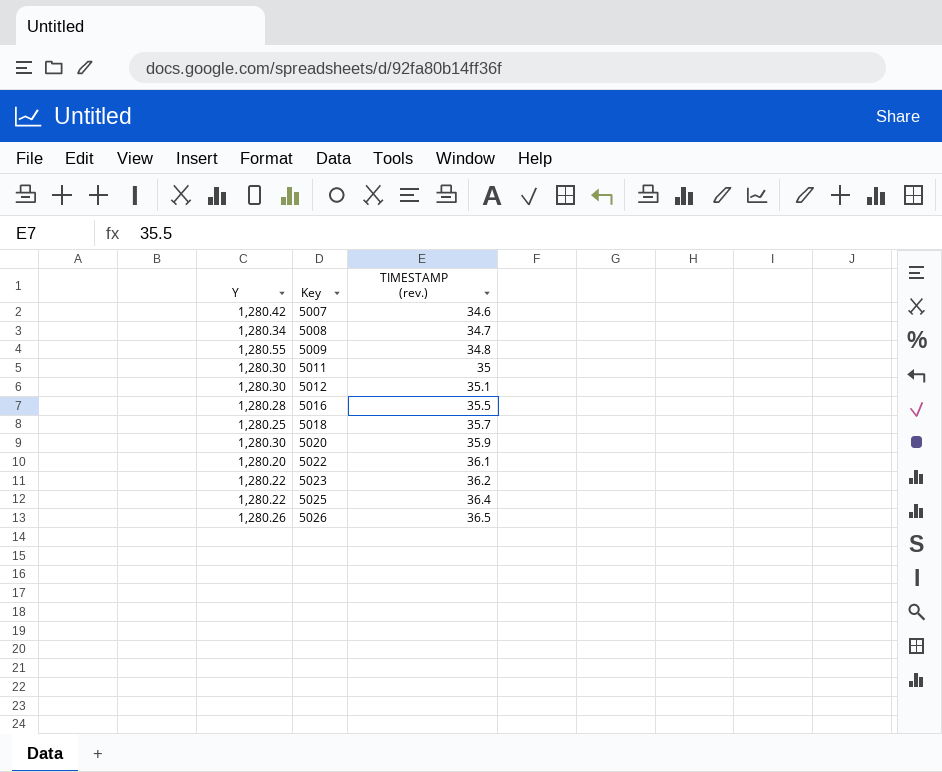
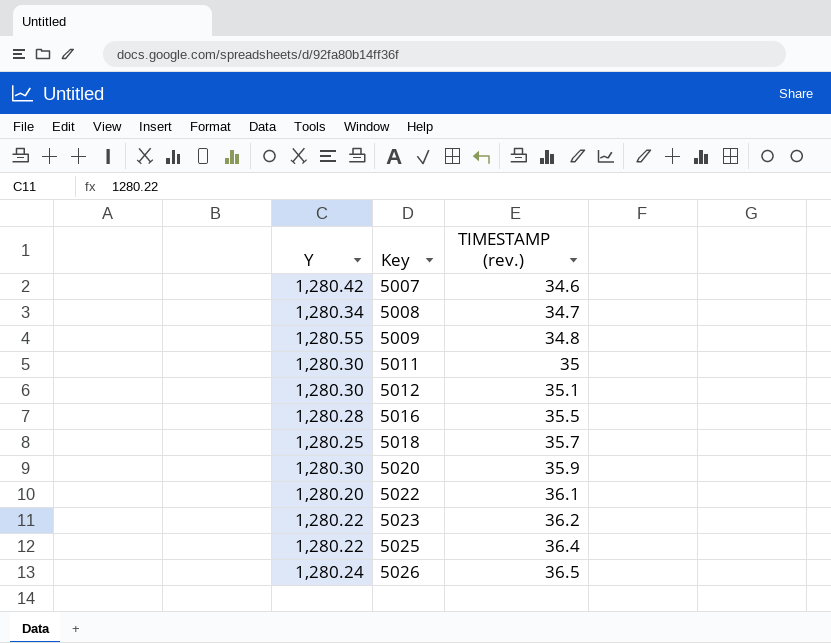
5026 | Y: 1,280.26 -> 1,280.24

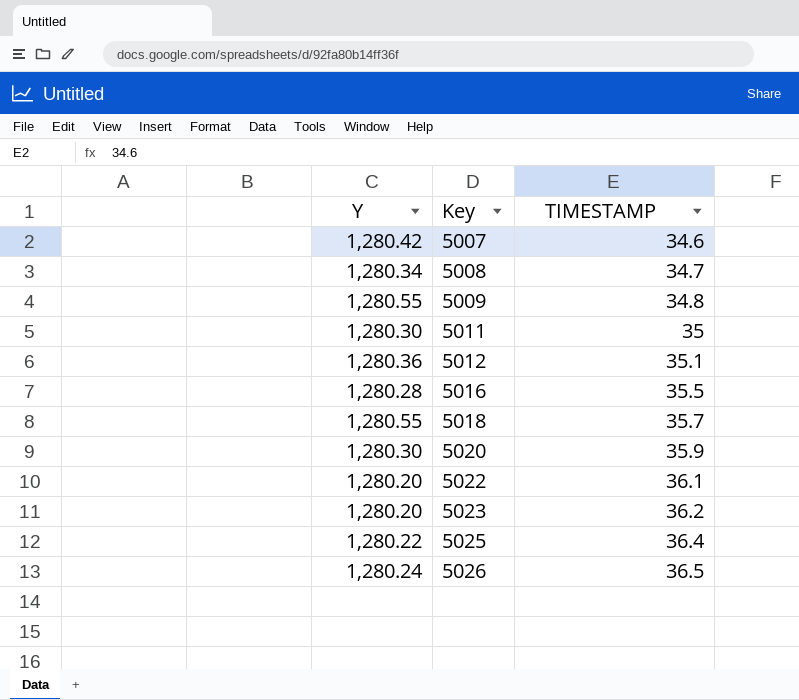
column name: TIMESTAMP (rev.) -> TIMESTAMP
5012 | Y: 1,280.30 -> 1,280.36
5018 | Y: 1,280.25 -> 1,280.55
5023 | Y: 1,280.22 -> 1,280.20

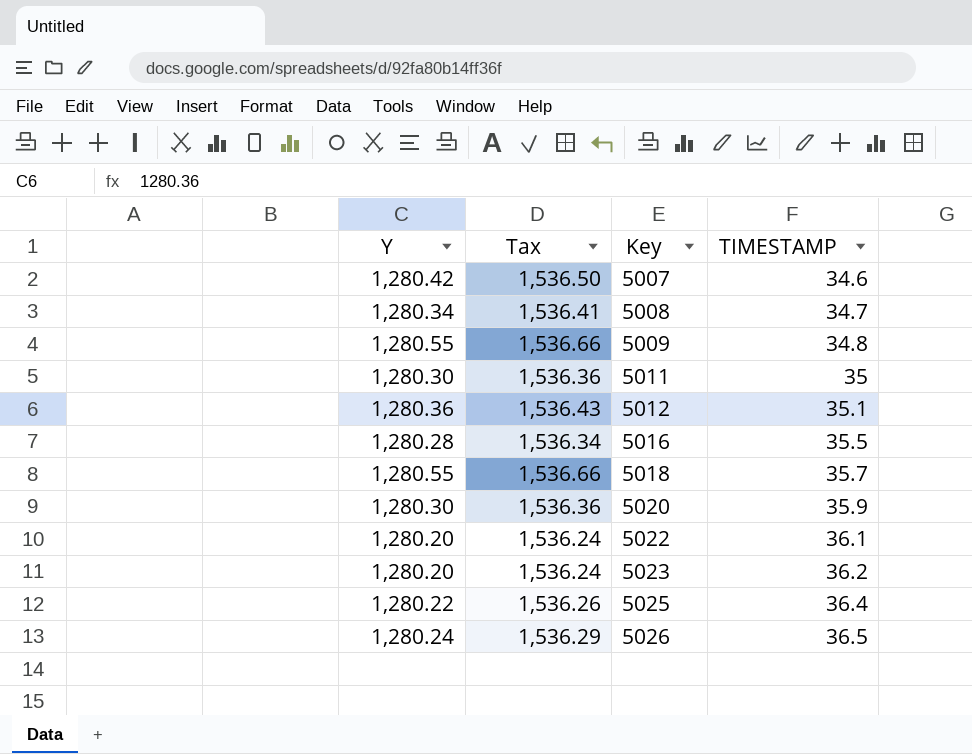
column Tax | formula: none -> [Y] * 1.2

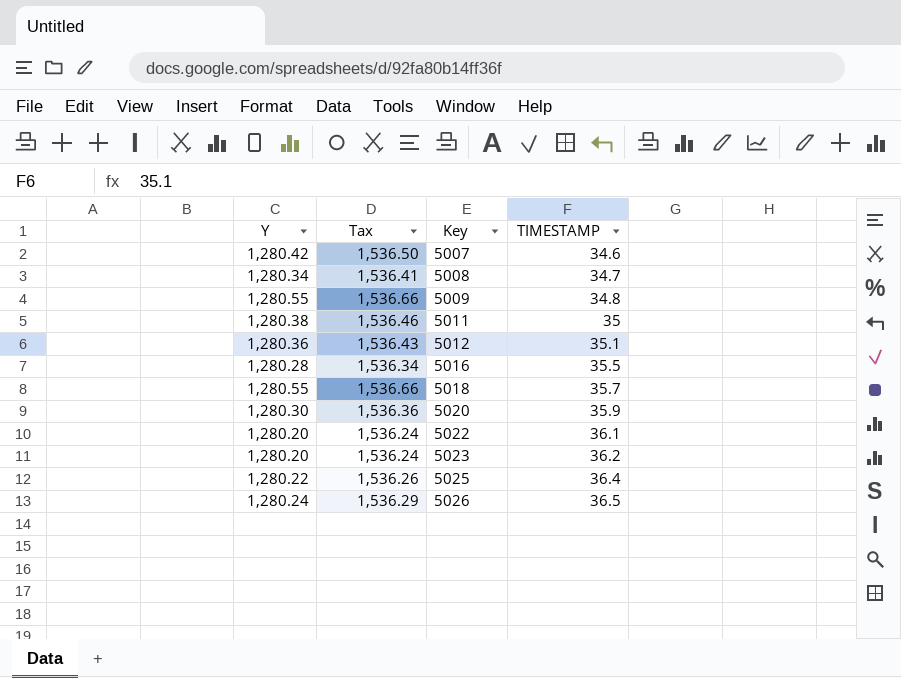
5011 | Y: 1,280.30 -> 1,280.38
5011 | Tax: 1,536.36 -> 1,536.46

